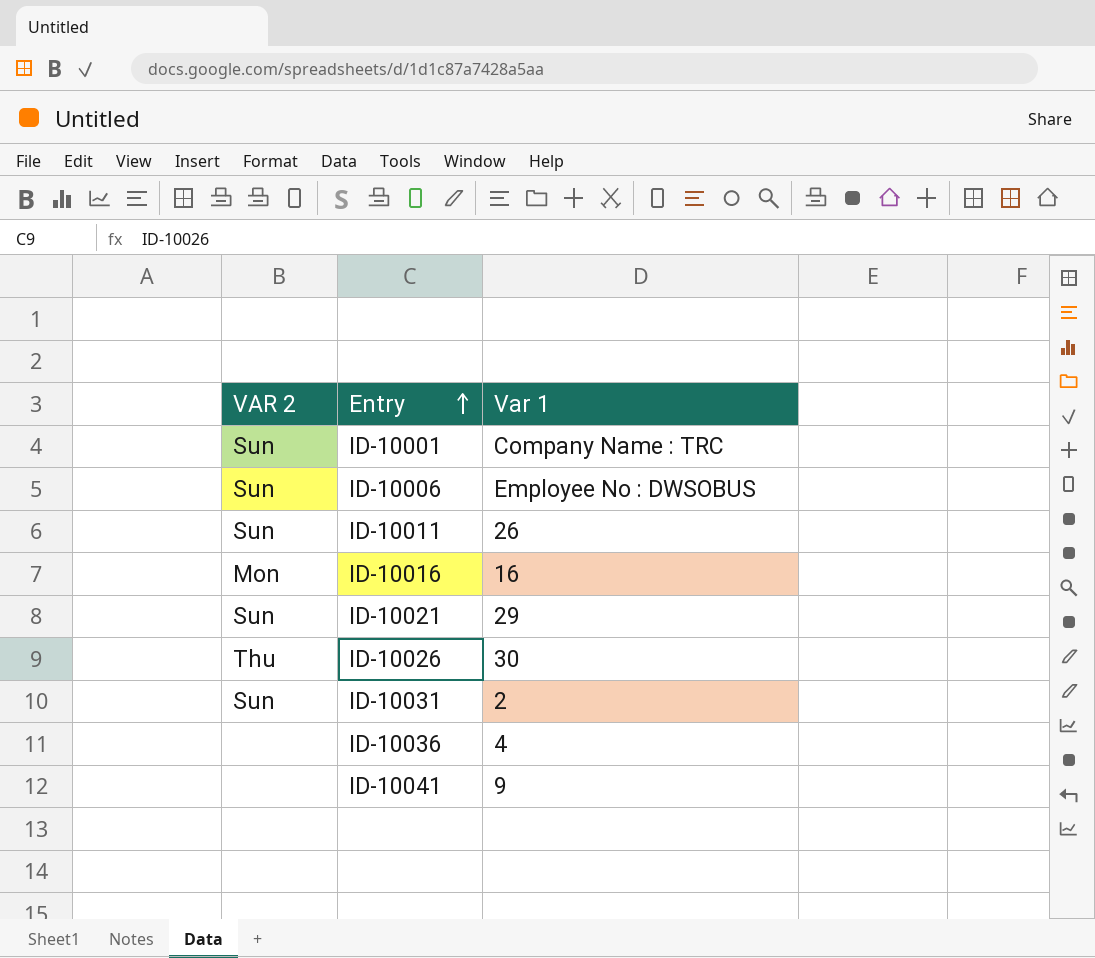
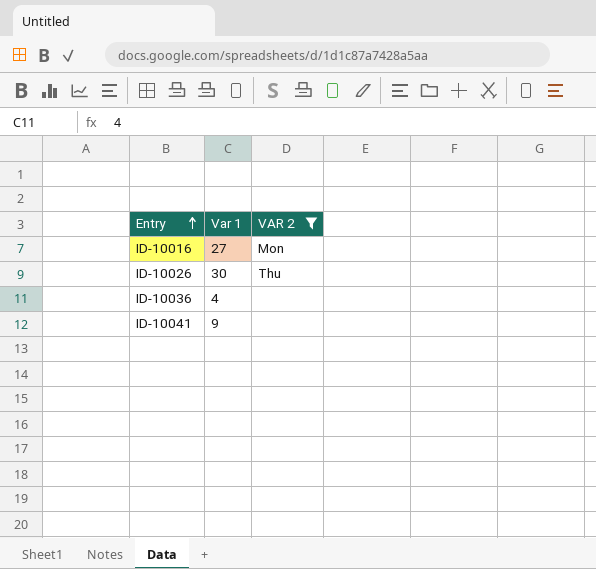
filter: none -> VAR 2 != Sun
column VAR 2 | position: 1 -> 3
ID-10016 | Var 1: 16 -> 27

